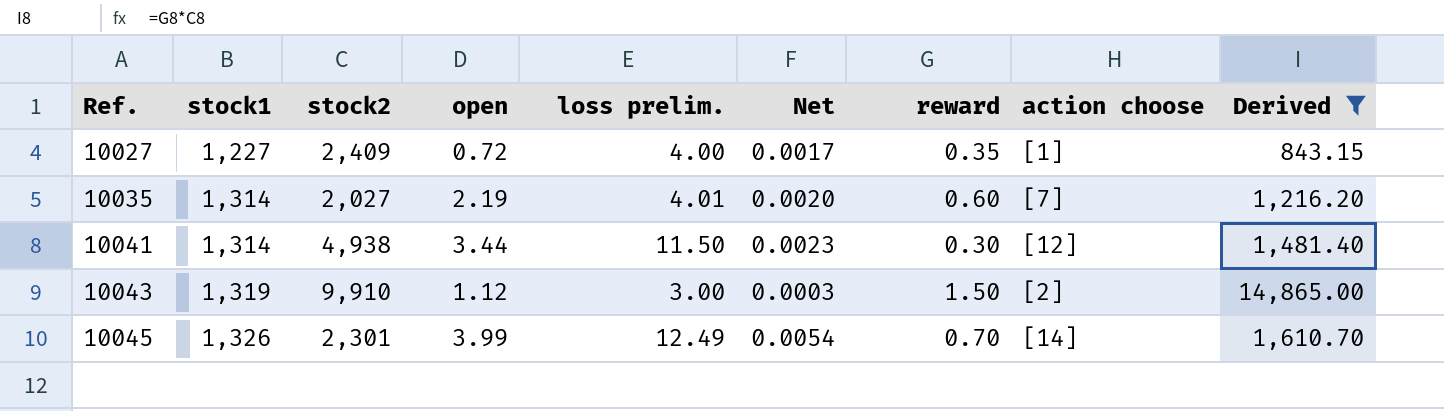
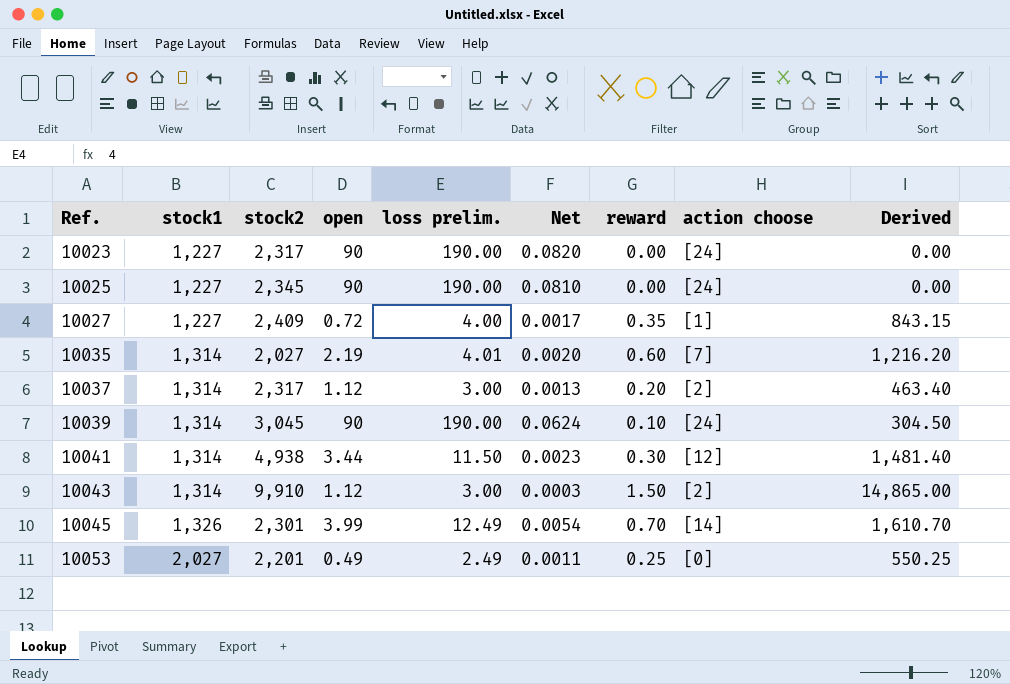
filter: Derived >= 843.15 -> none
10043 | stock1: 1,319 -> 1,314

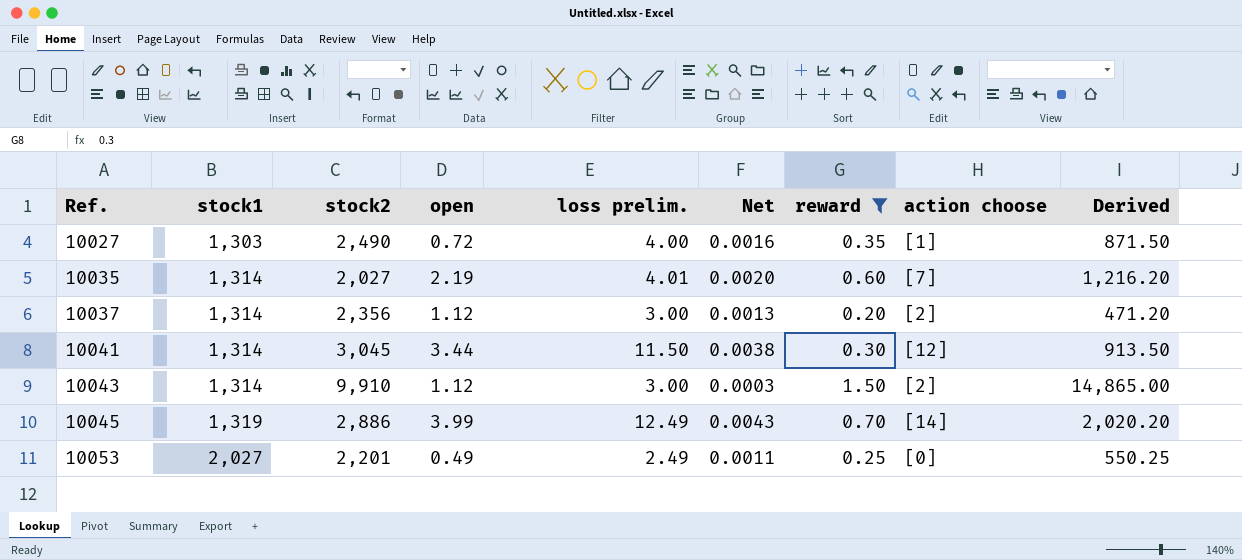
filter: none -> reward >= 0.20
10027 | stock1: 1,227 -> 1,303
10027 | stock2: 2,409 -> 2,490
10027 | Net: 0.0017 -> 0.0016
10027 | Derived: 843.15 -> 871.50
10037 | stock2: 2,317 -> 2,356
10037 | Derived: 463.40 -> 471.20
10041 | stock2: 4,938 -> 3,045
10041 | Net: 0.0023 -> 0.0038
10041 | Derived: 1,481.40 -> 913.50
10045 | stock1: 1,326 -> 1,319
10045 | stock2: 2,301 -> 2,886
10045 | Net: 0.0054 -> 0.0043
10045 | Derived: 1,610.70 -> 2,020.20

